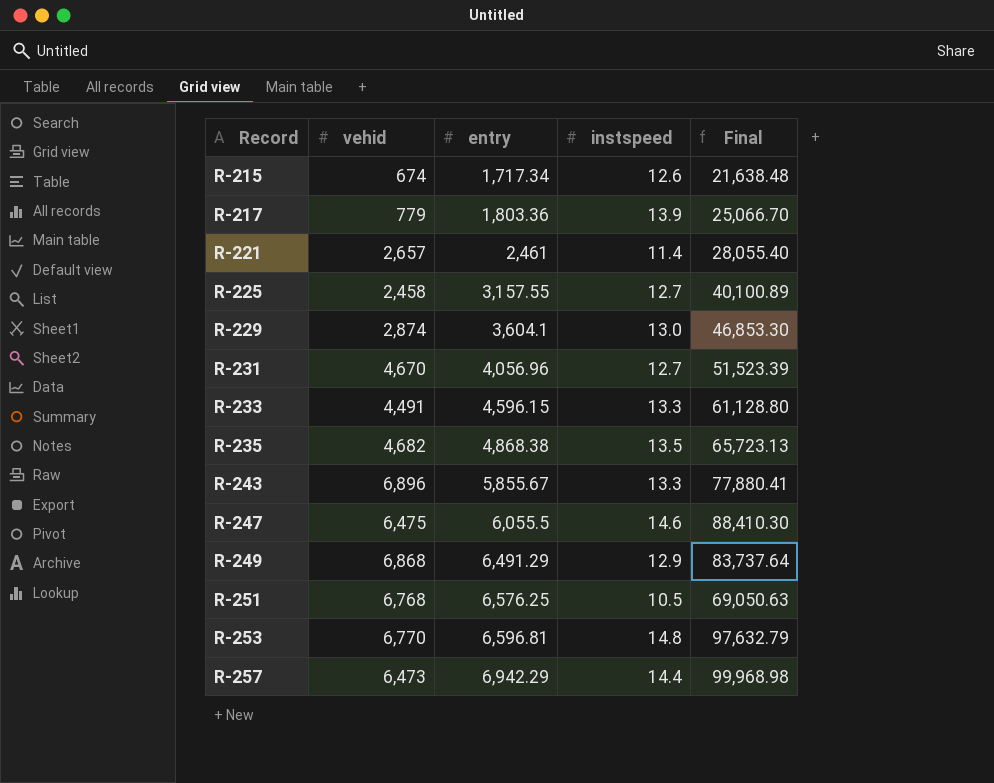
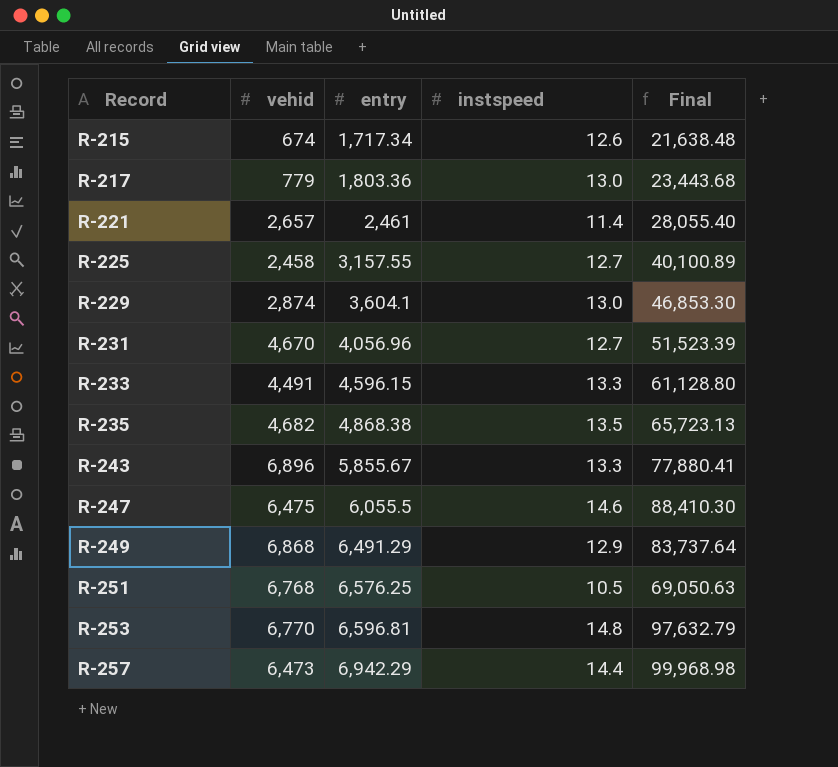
R-217 | instspeed: 13.9 -> 13.0
R-217 | Final: 25,066.70 -> 23,443.68

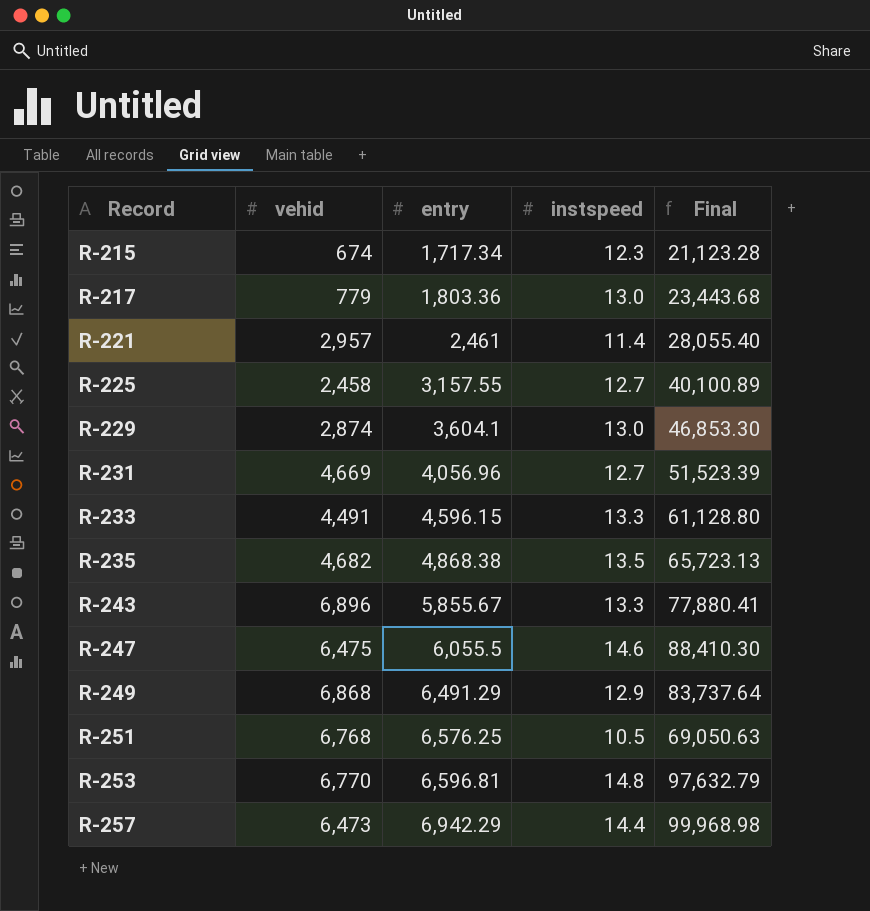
R-215 | instspeed: 12.6 -> 12.3
R-215 | Final: 21,638.48 -> 21,123.28
R-221 | vehid: 2,657 -> 2,957
R-231 | vehid: 4,670 -> 4,669

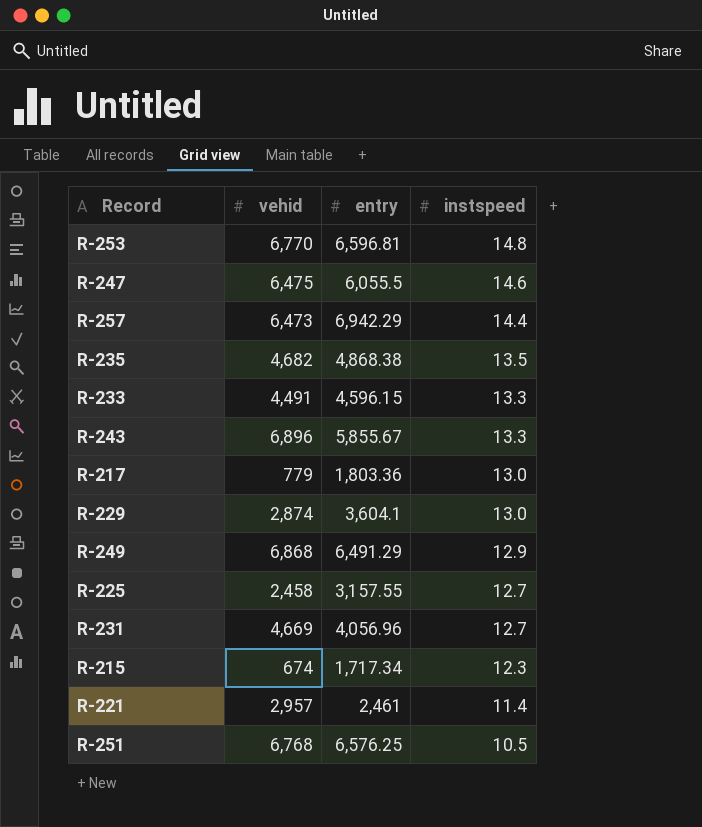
row order: Record ascending -> instspeed descending
column Final | formula: [entry] * [instspeed] -> none

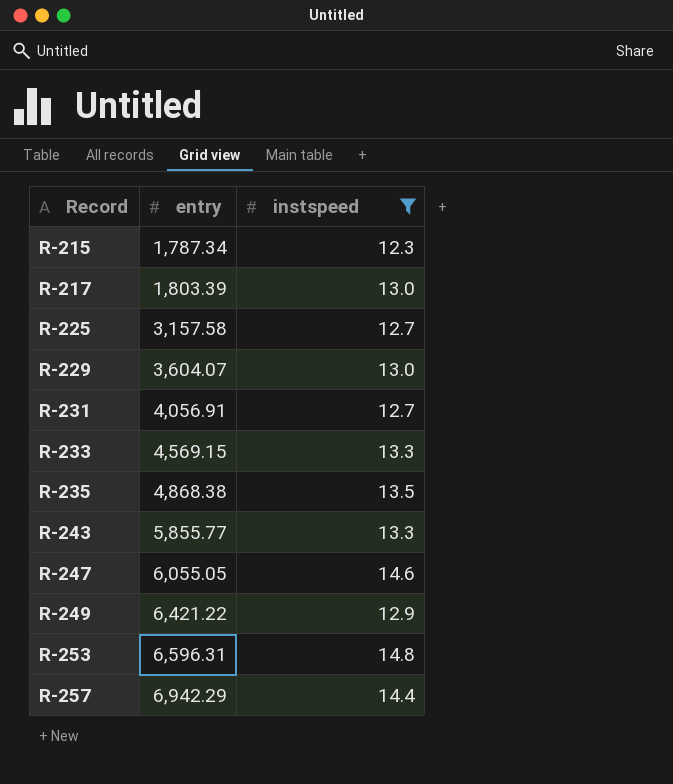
filter: none -> instspeed >= 12.3
row order: instspeed descending -> Record ascending
column vehid | position: 2 -> none
R-215 | entry: 1,717.34 -> 1,787.34
R-217 | entry: 1,803.36 -> 1,803.39
R-225 | entry: 3,157.55 -> 3,157.58
R-229 | entry: 3,604.1 -> 3,604.07
R-231 | entry: 4,056.96 -> 4,056.91
R-233 | entry: 4,596.15 -> 4,569.15
R-243 | entry: 5,855.67 -> 5,855.77
R-247 | entry: 6,055.5 -> 6,055.05
R-249 | entry: 6,491.29 -> 6,421.22
R-253 | entry: 6,596.81 -> 6,596.31

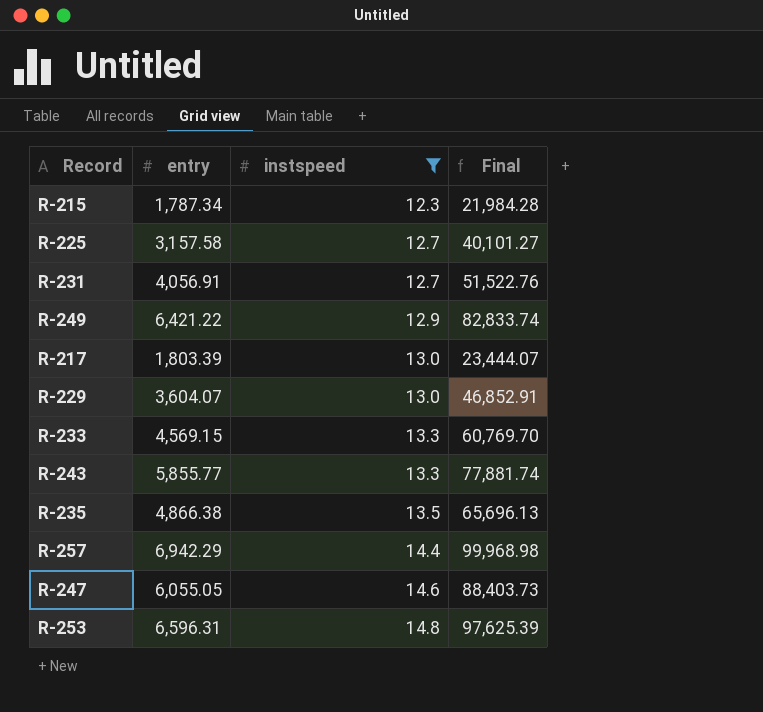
row order: Record ascending -> instspeed ascending
column Final | formula: none -> [entry] * [instspeed]
R-235 | entry: 4,868.38 -> 4,866.38

